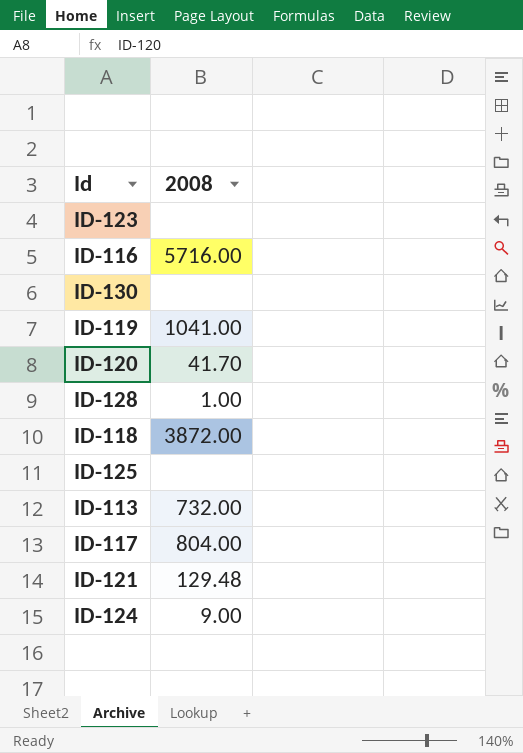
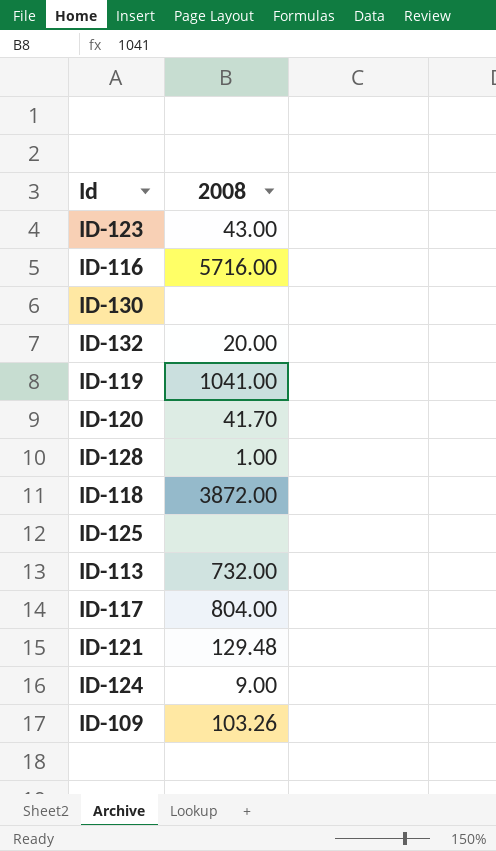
ID-123 | 2008: none -> 43.00
row ID-132: none -> 20.00
row ID-109: none -> 103.26

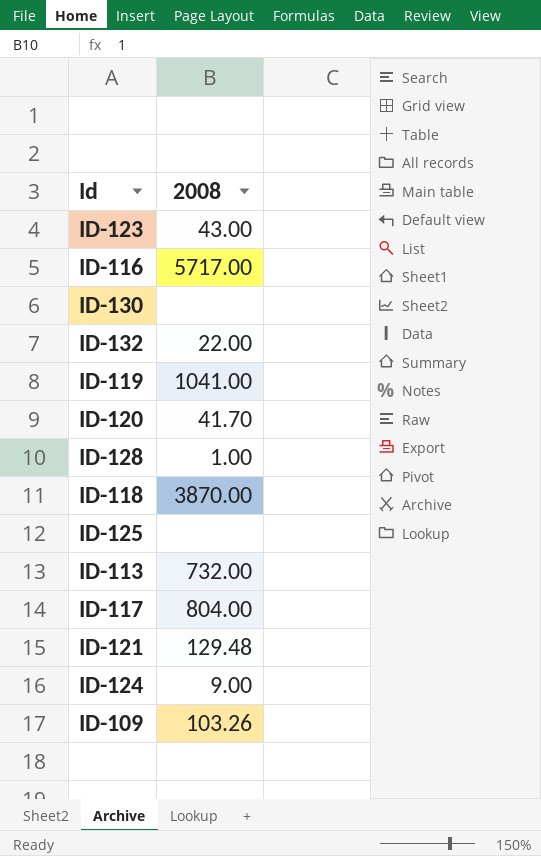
ID-116 | 2008: 5716.00 -> 5717.00
ID-132 | 2008: 20.00 -> 22.00
ID-118 | 2008: 3872.00 -> 3870.00

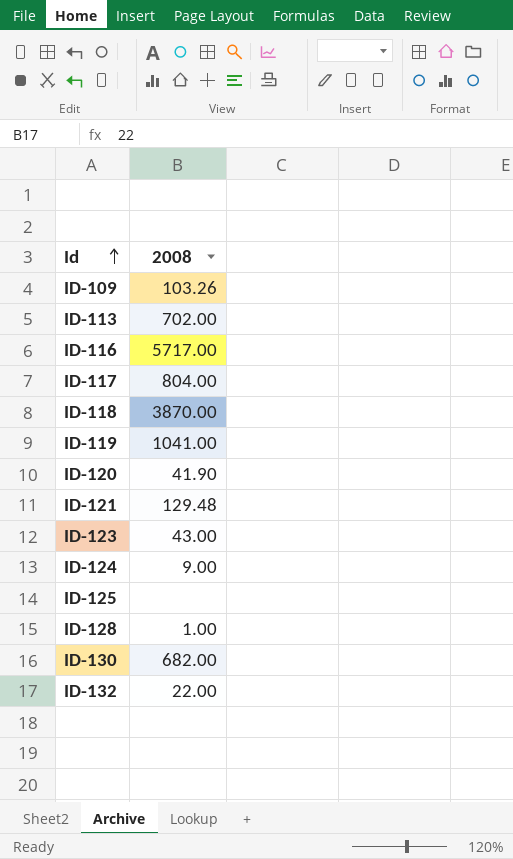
row order: none -> Id ascending
ID-113 | 2008: 732.00 -> 702.00
ID-120 | 2008: 41.70 -> 41.90
ID-130 | 2008: none -> 682.00

